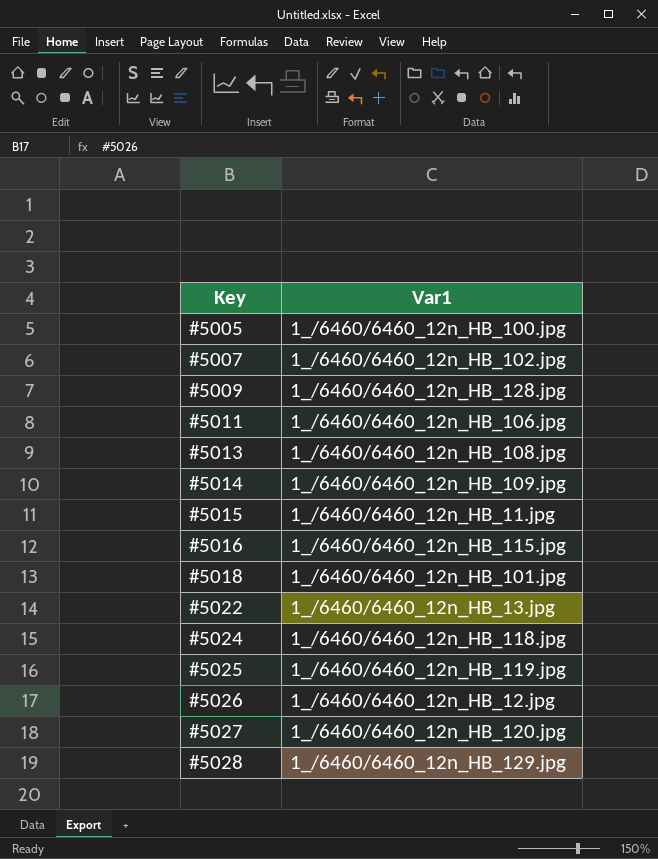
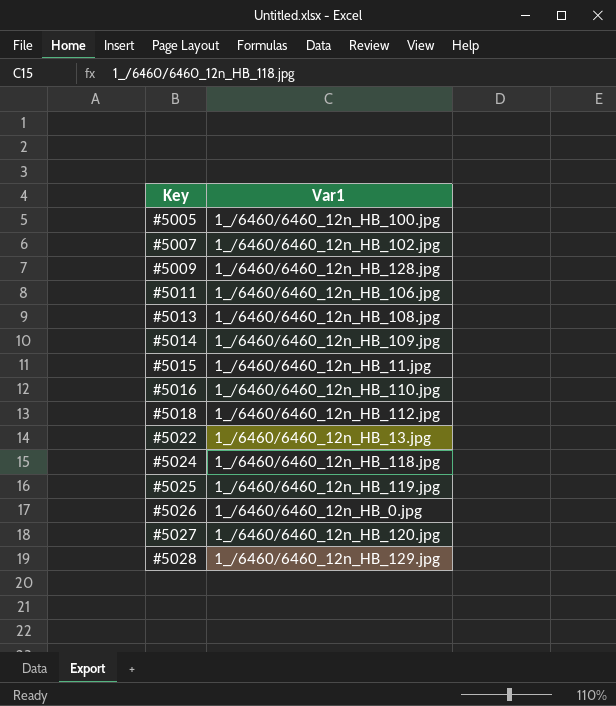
#5016 | Var1: 1_/6460/6460_12n_HB_115.jpg -> 1_/6460/6460_12n_HB_110.jpg
#5018 | Var1: 1_/6460/6460_12n_HB_101.jpg -> 1_/6460/6460_12n_HB_112.jpg
#5026 | Var1: 1_/6460/6460_12n_HB_12.jpg -> 1_/6460/6460_12n_HB_0.jpg

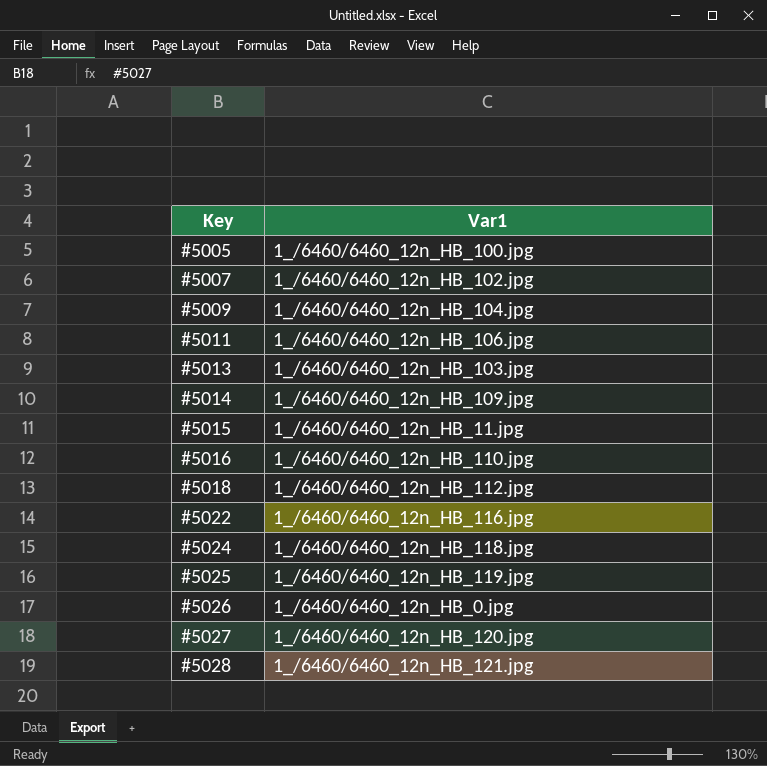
#5009 | Var1: 1_/6460/6460_12n_HB_128.jpg -> 1_/6460/6460_12n_HB_104.jpg
#5013 | Var1: 1_/6460/6460_12n_HB_108.jpg -> 1_/6460/6460_12n_HB_103.jpg
#5022 | Var1: 1_/6460/6460_12n_HB_13.jpg -> 1_/6460/6460_12n_HB_116.jpg
#5028 | Var1: 1_/6460/6460_12n_HB_129.jpg -> 1_/6460/6460_12n_HB_121.jpg

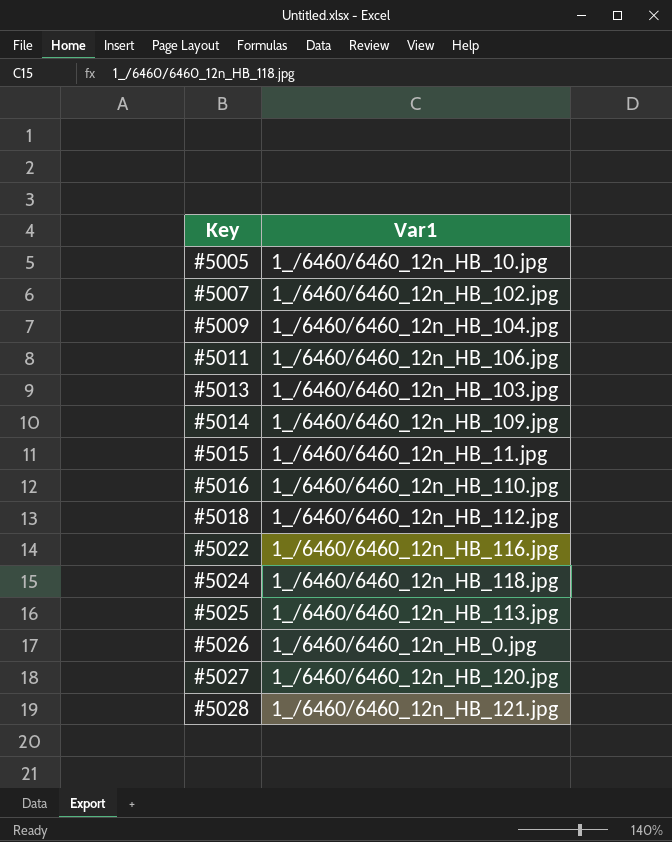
#5005 | Var1: 1_/6460/6460_12n_HB_100.jpg -> 1_/6460/6460_12n_HB_10.jpg
#5025 | Var1: 1_/6460/6460_12n_HB_119.jpg -> 1_/6460/6460_12n_HB_113.jpg

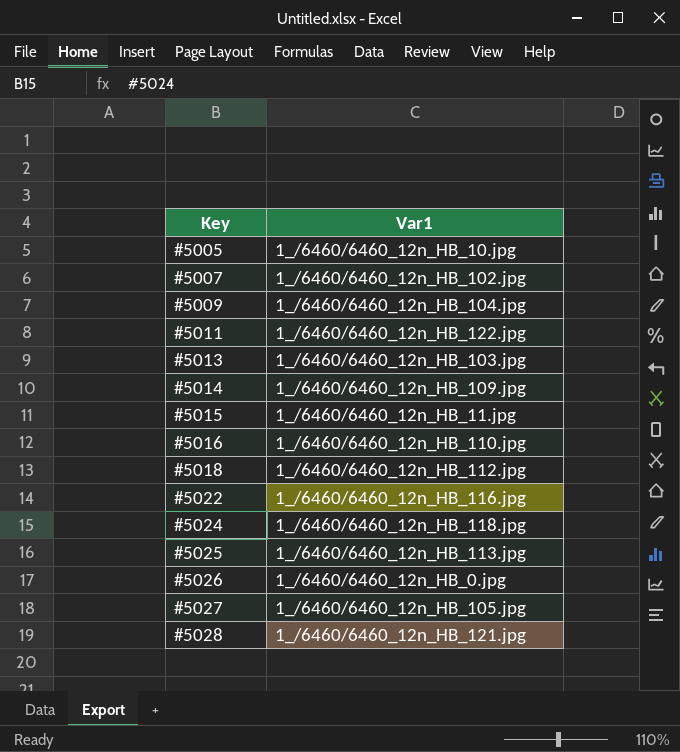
#5011 | Var1: 1_/6460/6460_12n_HB_106.jpg -> 1_/6460/6460_12n_HB_122.jpg
#5027 | Var1: 1_/6460/6460_12n_HB_120.jpg -> 1_/6460/6460_12n_HB_105.jpg

